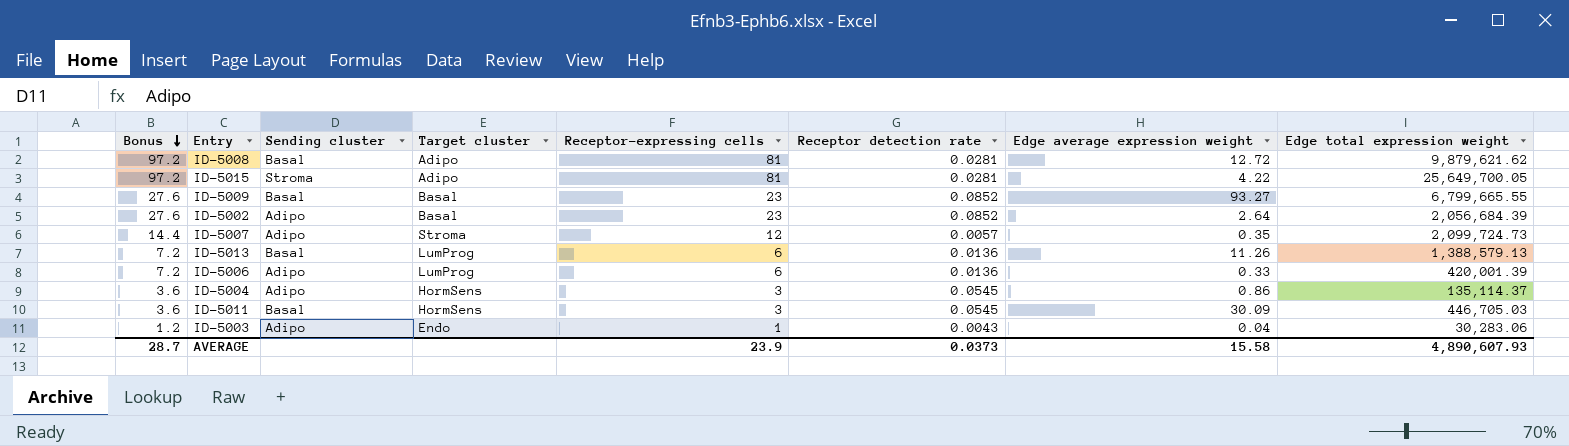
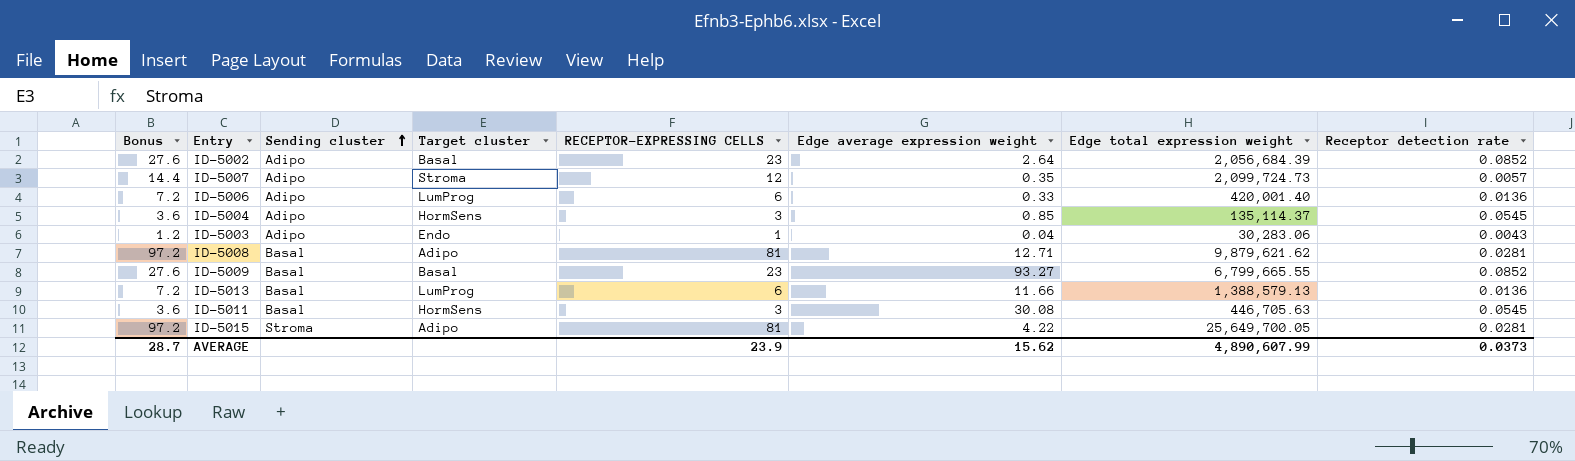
row order: Bonus descending -> Sending cluster ascending
column name: Receptor-expressing cells -> RECEPTOR-EXPRESSING CELLS
column Receptor detection rate | position: 6 -> 8
ID-5006 | Edge total expression weight: 420,001.39 -> 420,001.40
ID-5004 | Edge average expression weight: 0.86 -> 0.85
ID-5008 | Edge average expression weight: 12.72 -> 12.71
ID-5013 | Edge average expression weight: 11.26 -> 11.66
ID-5011 | Edge average expression weight: 30.09 -> 30.08
ID-5011 | Edge total expression weight: 446,705.03 -> 446,705.63
AVERAGE | Edge average expression weight: 15.58 -> 15.62
AVERAGE | Edge total expression weight: 4,890,607.93 -> 4,890,607.99

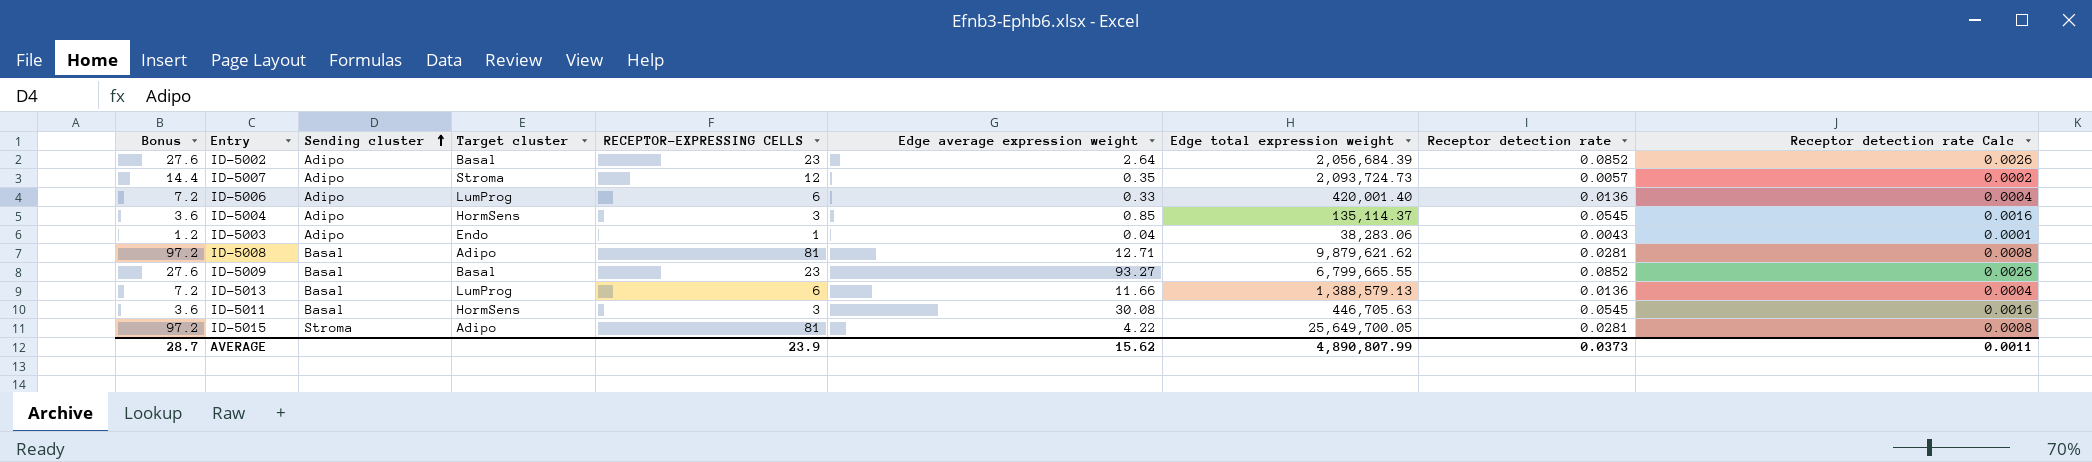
column Receptor detection rate Calc | formula: none -> [Receptor detection rate] * 0.03
ID-5007 | Edge total expression weight: 2,099,724.73 -> 2,093,724.73
ID-5003 | Edge total expression weight: 30,283.06 -> 38,283.06
AVERAGE | Edge total expression weight: 4,890,607.99 -> 4,890,807.99

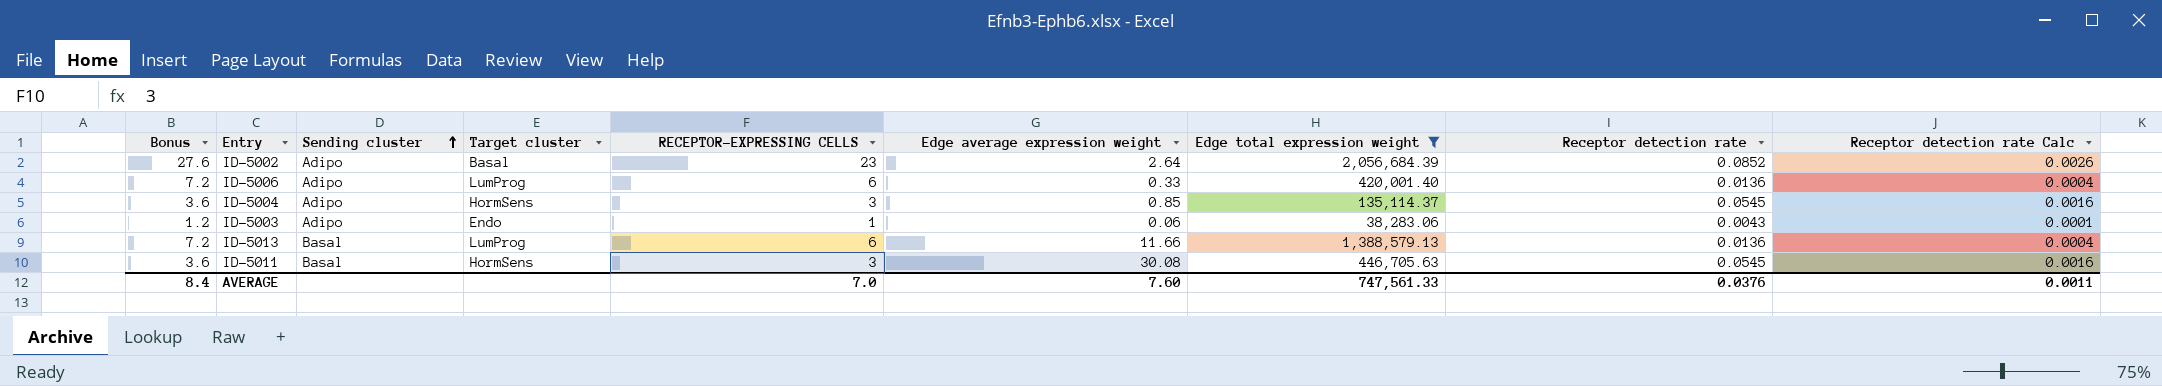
filter: none -> Edge total expression weight <= 2,056,684.39
ID-5003 | Edge average expression weight: 0.04 -> 0.06
AVERAGE | Bonus: 28.7 -> 8.4
AVERAGE | RECEPTOR-EXPRESSING CELLS: 23.9 -> 7.0
AVERAGE | Edge average expression weight: 15.62 -> 7.60
AVERAGE | Edge total expression weight: 4,890,807.99 -> 747,561.33
AVERAGE | Receptor detection rate: 0.0373 -> 0.0376

